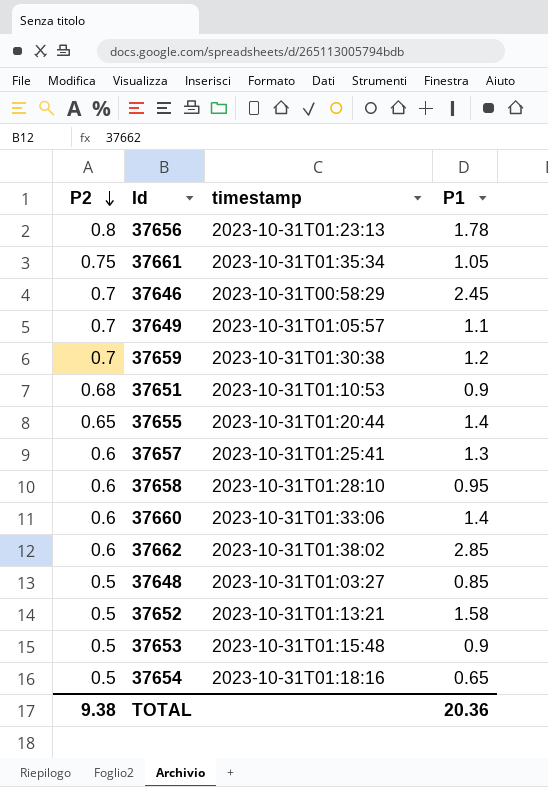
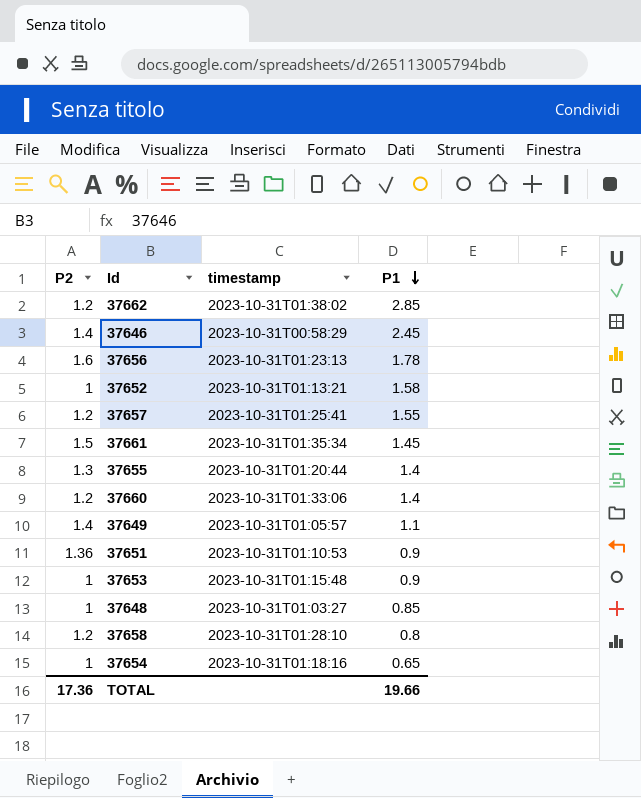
row order: P2 descending -> P1 descending
row 37659: 0.7 | 2023-10-31T01:30:38 | 1.2 -> none
37662 | P2: 0.6 -> 1.2
37646 | P2: 0.7 -> 1.4
37656 | P2: 0.8 -> 1.6
37652 | P2: 0.5 -> 1
37657 | P2: 0.6 -> 1.2
37657 | P1: 1.3 -> 1.55
37661 | P2: 0.75 -> 1.5
37661 | P1: 1.05 -> 1.45
37655 | P2: 0.65 -> 1.3
37660 | P2: 0.6 -> 1.2
37649 | P2: 0.7 -> 1.4
37651 | P2: 0.68 -> 1.36
37653 | P2: 0.5 -> 1
37648 | P2: 0.5 -> 1
37658 | P2: 0.6 -> 1.2
37658 | P1: 0.95 -> 0.8
37654 | P2: 0.5 -> 1
TOTAL | P2: 9.38 -> 17.36
TOTAL | P1: 20.36 -> 19.66

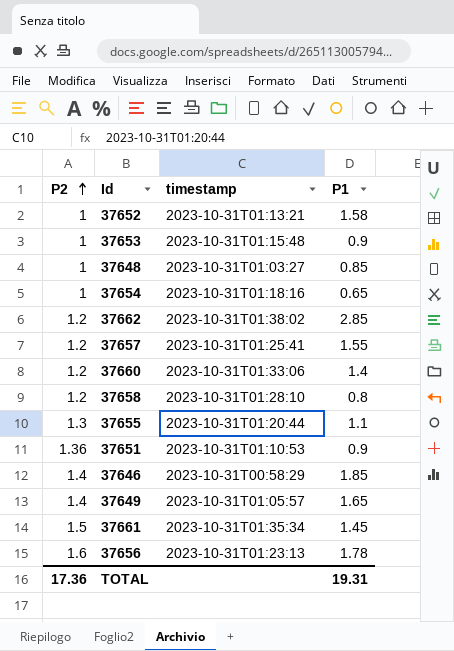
row order: P1 descending -> P2 ascending
37655 | P1: 1.4 -> 1.1
37646 | P1: 2.45 -> 1.85
37649 | P1: 1.1 -> 1.65
TOTAL | P1: 19.66 -> 19.31

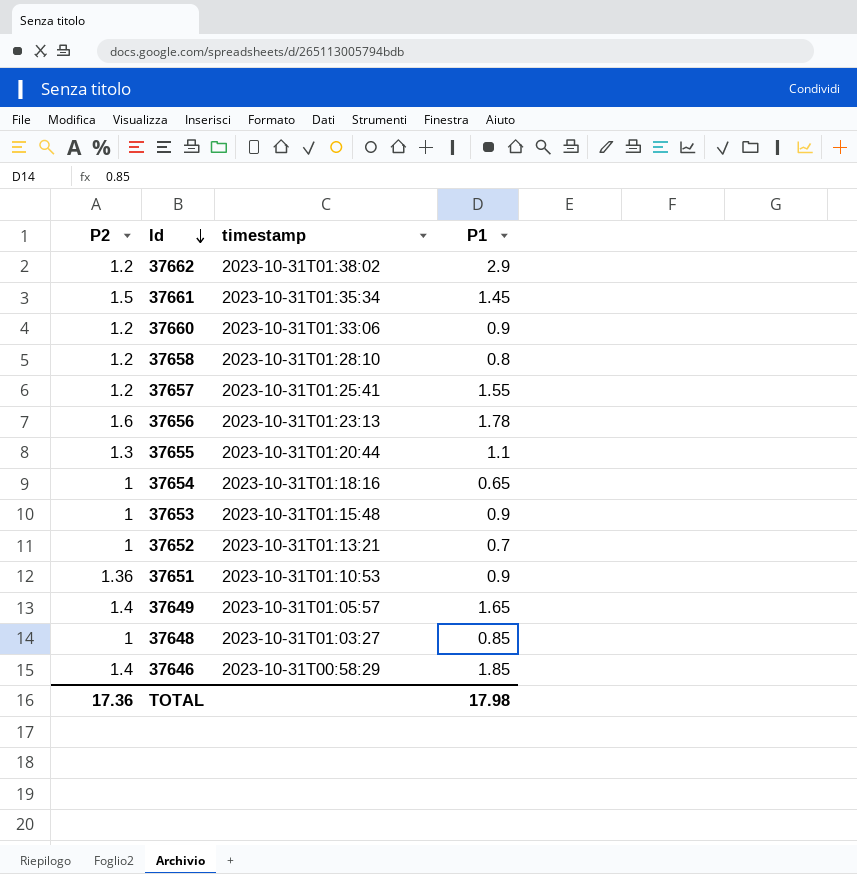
row order: P2 ascending -> Id descending
37662 | P1: 2.85 -> 2.9
37660 | P1: 1.4 -> 0.9
37652 | P1: 1.58 -> 0.7
TOTAL | P1: 19.31 -> 17.98

